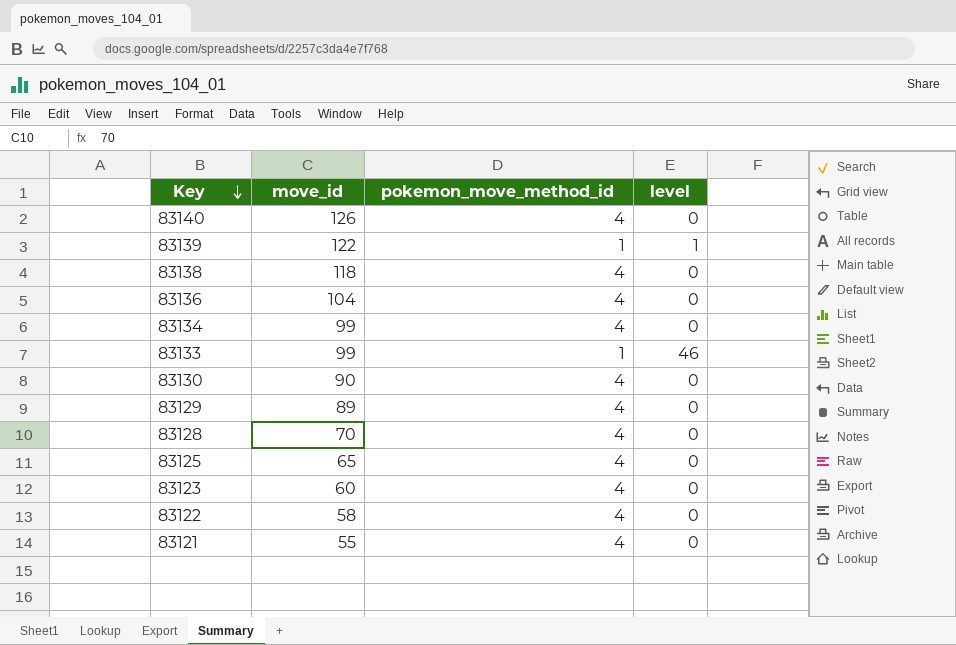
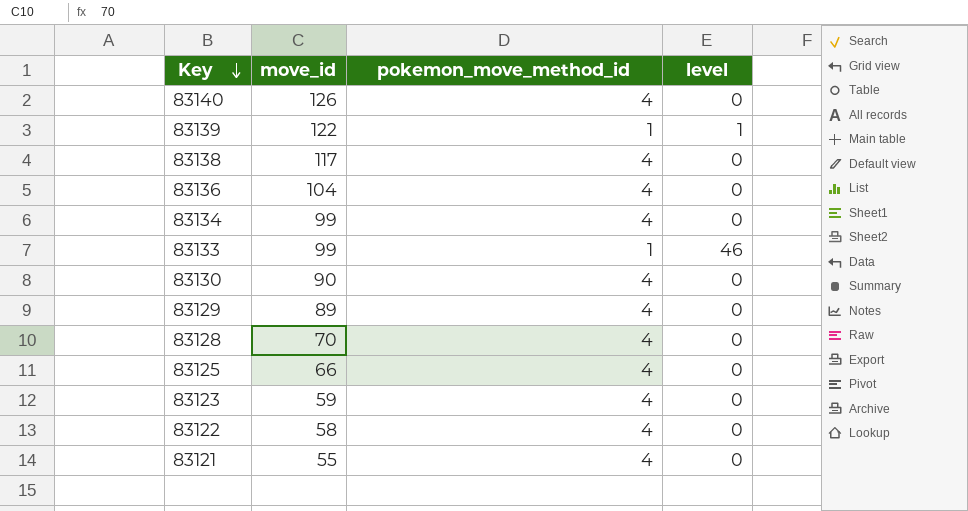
83138 | move_id: 118 -> 117
83125 | move_id: 65 -> 66
83123 | move_id: 60 -> 59

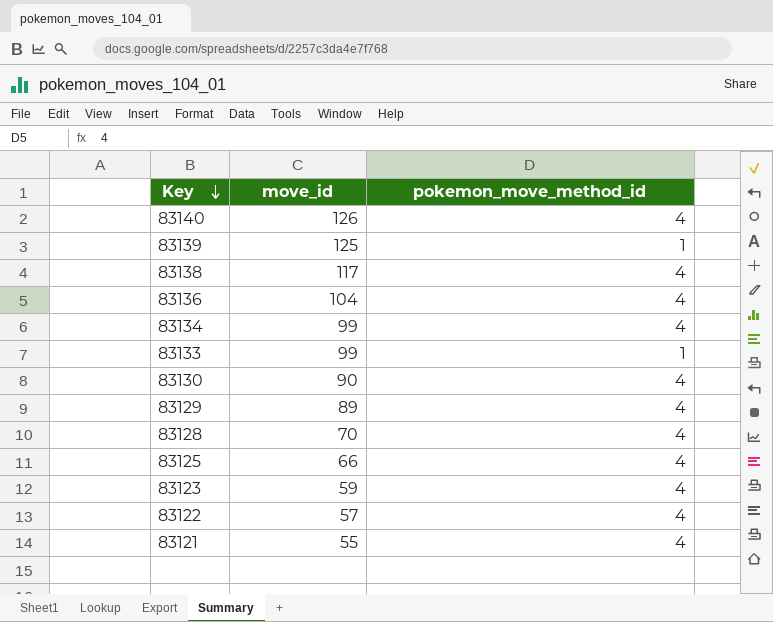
column level | position: 4 -> none
83139 | move_id: 122 -> 125
83122 | move_id: 58 -> 57

